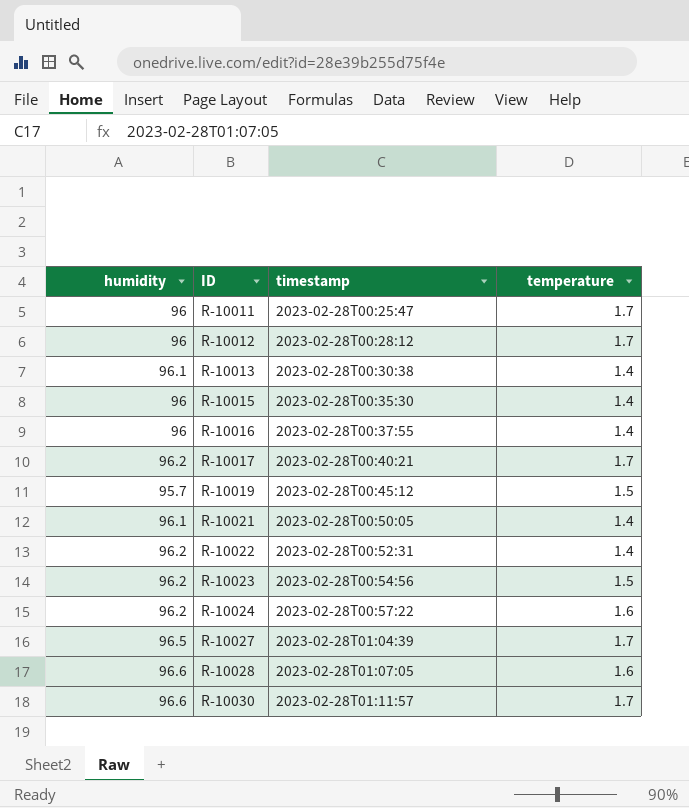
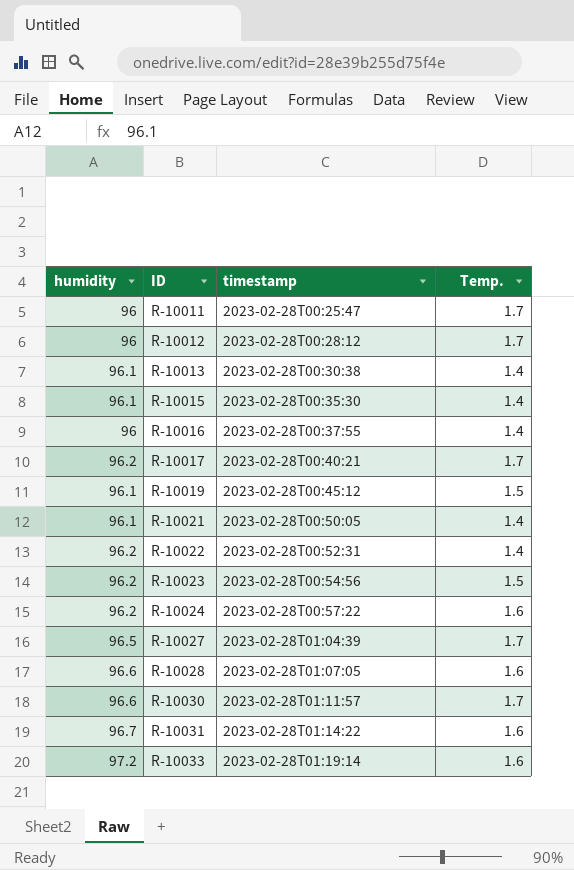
column name: temperature -> Temp.
R-10015 | humidity: 96 -> 96.1
R-10019 | humidity: 95.7 -> 96.1
row R-10031: none -> 96.7 | 2023-02-28T01:14:22 | 1.6
row R-10033: none -> 97.2 | 2023-02-28T01:19:14 | 1.6

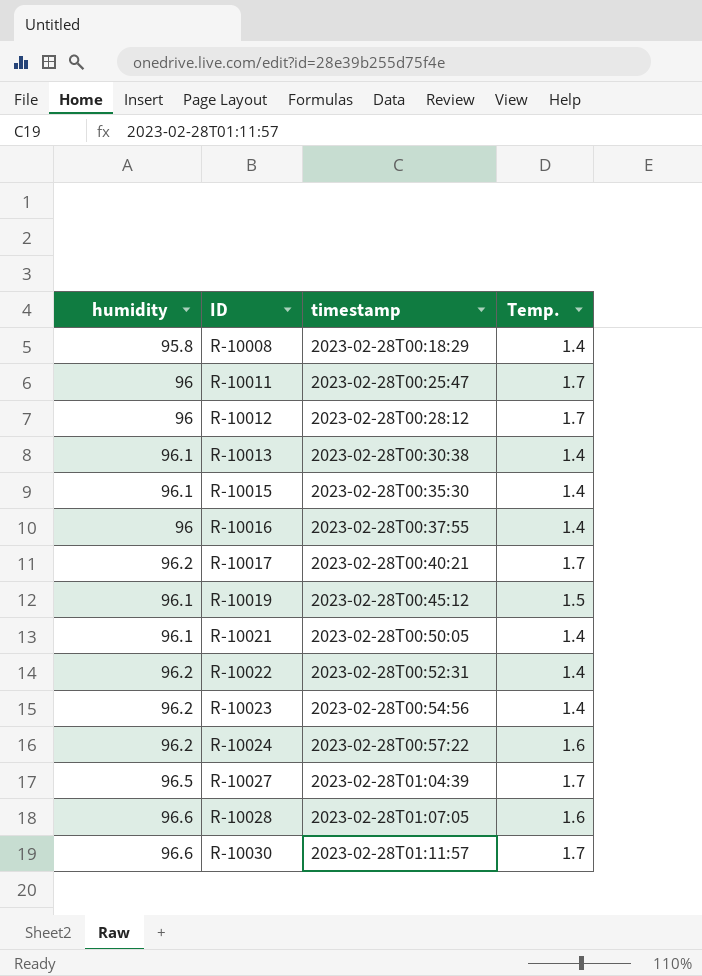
row R-10031: 96.7 | 2023-02-28T01:14:22 | 1.6 -> none
row R-10033: 97.2 | 2023-02-28T01:19:14 | 1.6 -> none
row R-10008: none -> 95.8 | 2023-02-28T00:18:29 | 1.4
R-10023 | Temp.: 1.5 -> 1.4

